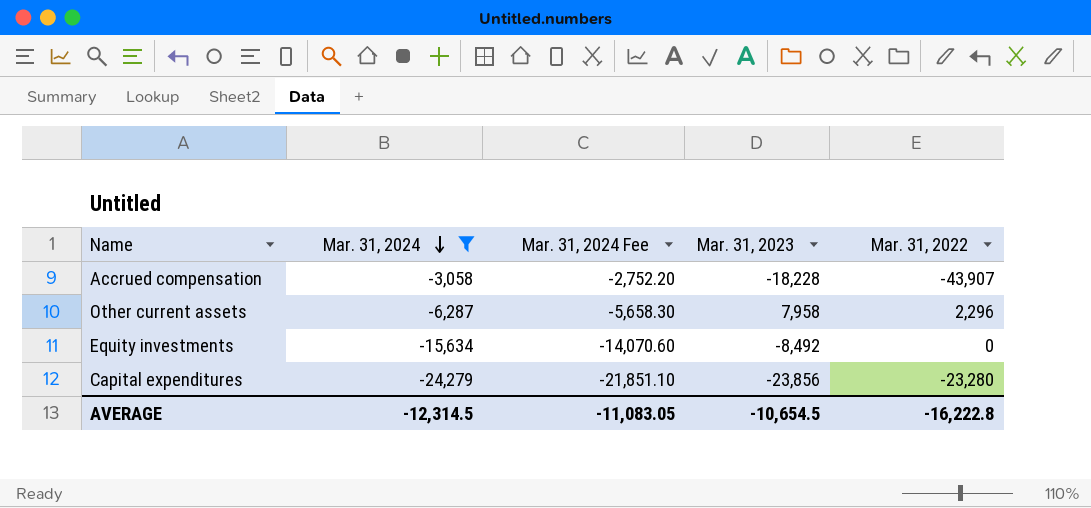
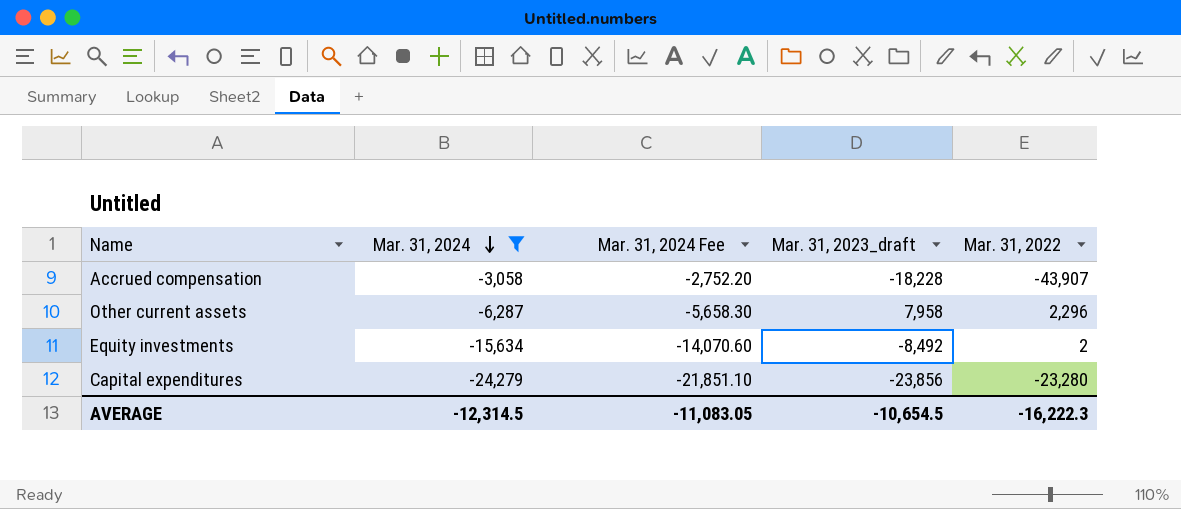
column name: Mar. 31, 2023 -> Mar. 31, 2023_draft
Equity investments | Mar. 31, 2022: 0 -> 2
AVERAGE | Mar. 31, 2022: -16,222.8 -> -16,222.3

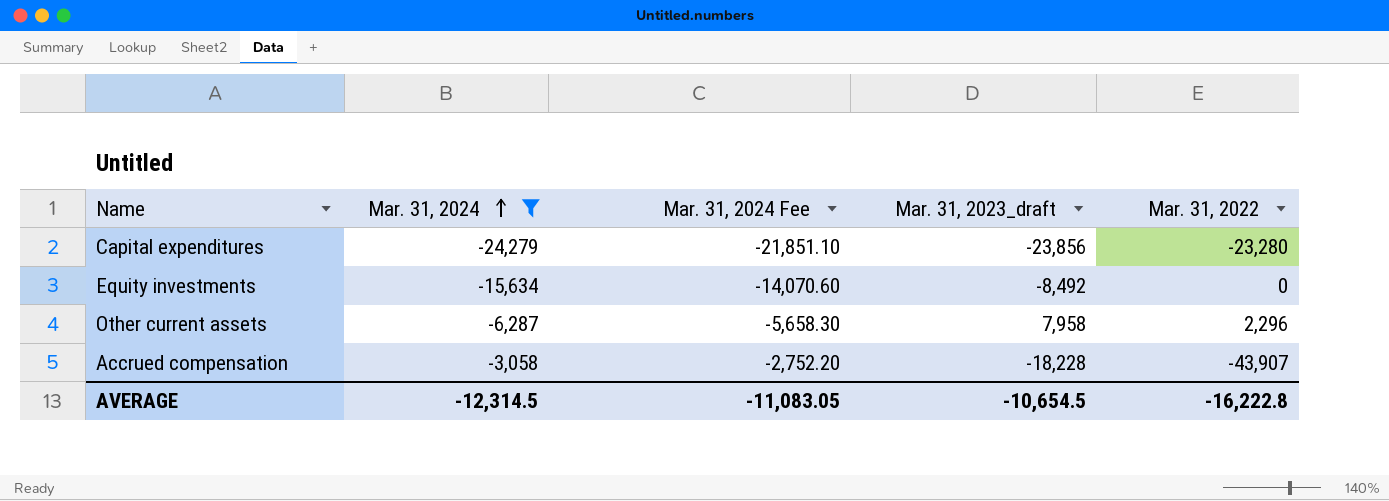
row order: Mar. 31, 2024 descending -> Mar. 31, 2024 ascending
Equity investments | Mar. 31, 2022: 2 -> 0
AVERAGE | Mar. 31, 2022: -16,222.3 -> -16,222.8

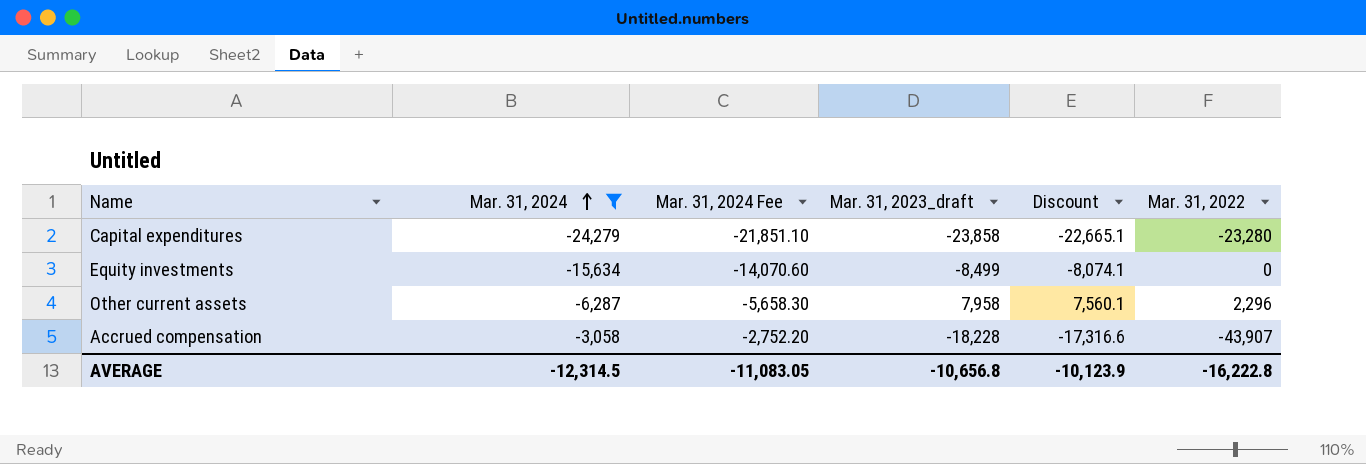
column Discount | formula: none -> [Mar. 31, 2023_draft] * 0.95
Capital expenditures | Mar. 31, 2023_draft: -23,856 -> -23,858
Equity investments | Mar. 31, 2023_draft: -8,492 -> -8,499
AVERAGE | Mar. 31, 2023_draft: -10,654.5 -> -10,656.8

